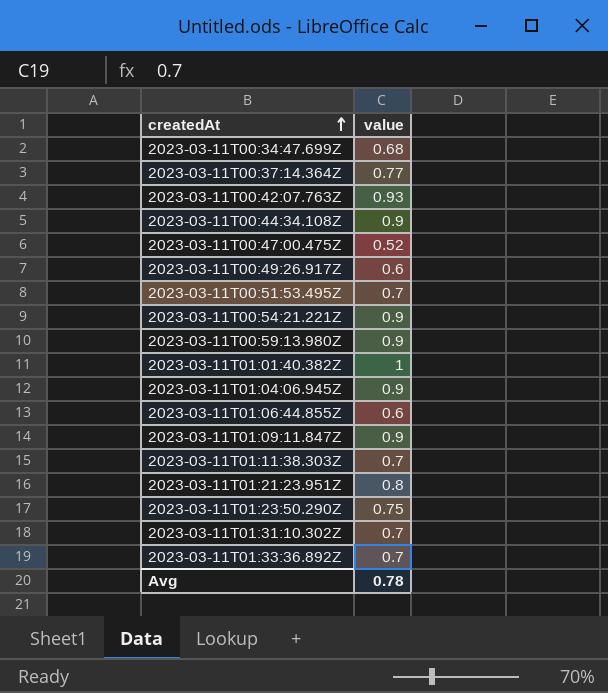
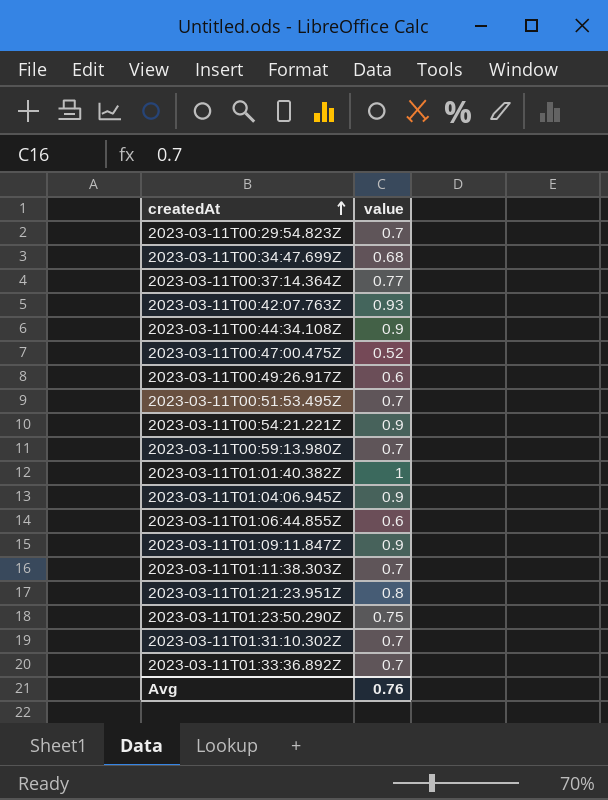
row 2023-03-11T00:29:54.823Z: none -> 0.7
2023-03-11T00:59:13.980Z | value: 0.9 -> 0.7
Avg | value: 0.78 -> 0.76

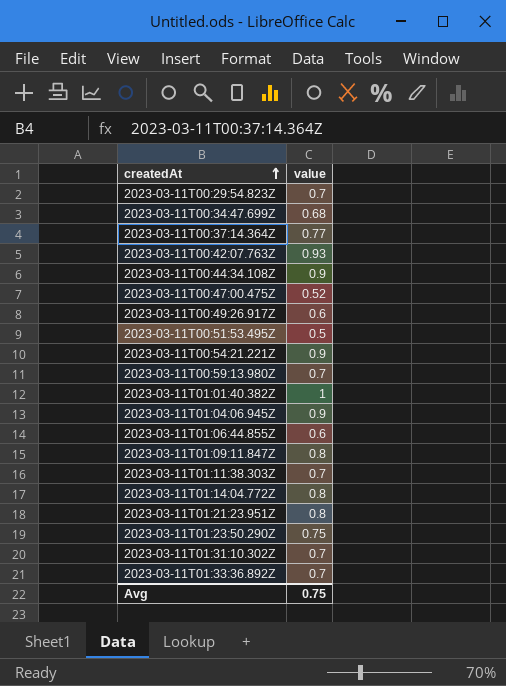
2023-03-11T00:51:53.495Z | value: 0.7 -> 0.5
2023-03-11T01:09:11.847Z | value: 0.9 -> 0.8
row 2023-03-11T01:14:04.772Z: none -> 0.8
Avg | value: 0.76 -> 0.75

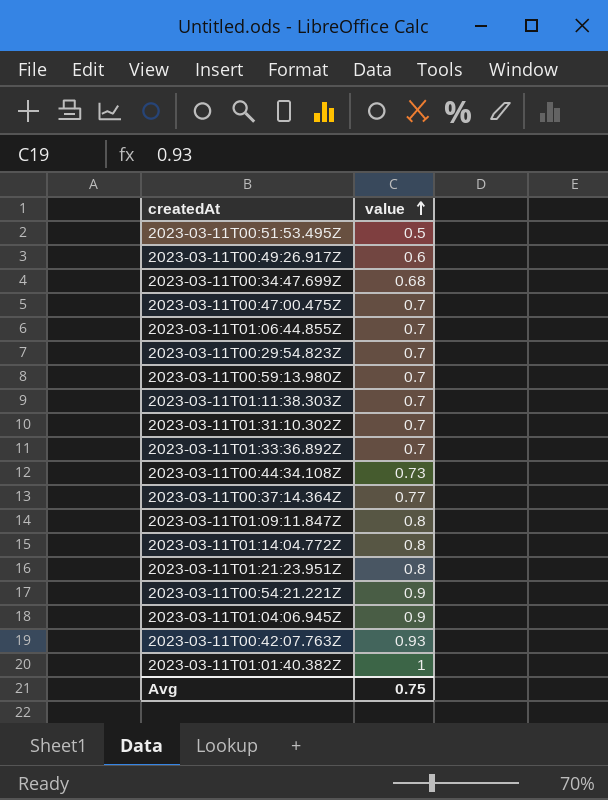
row order: createdAt ascending -> value ascending
row 2023-03-11T01:23:50.290Z: 0.75 -> none
2023-03-11T00:47:00.475Z | value: 0.52 -> 0.7
2023-03-11T01:06:44.855Z | value: 0.6 -> 0.7
2023-03-11T00:44:34.108Z | value: 0.9 -> 0.73

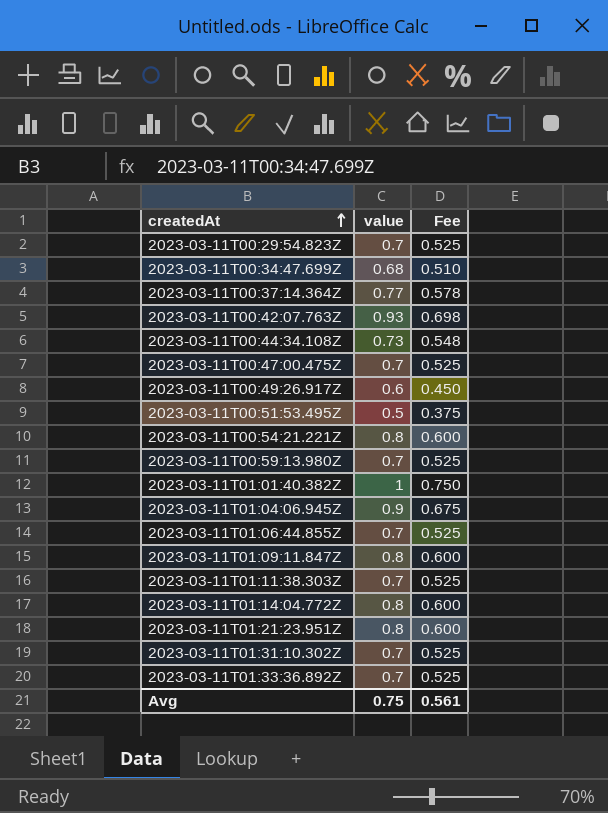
row order: value ascending -> createdAt ascending
column Fee | formula: none -> [value] * 0.75
2023-03-11T00:54:21.221Z | value: 0.9 -> 0.8

